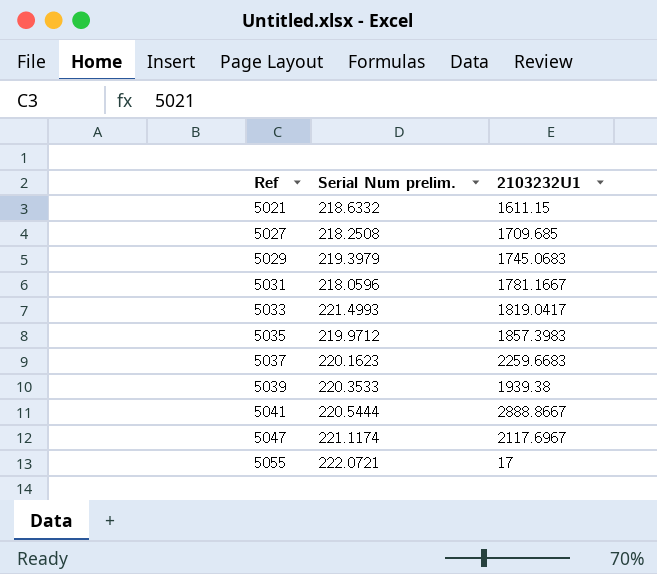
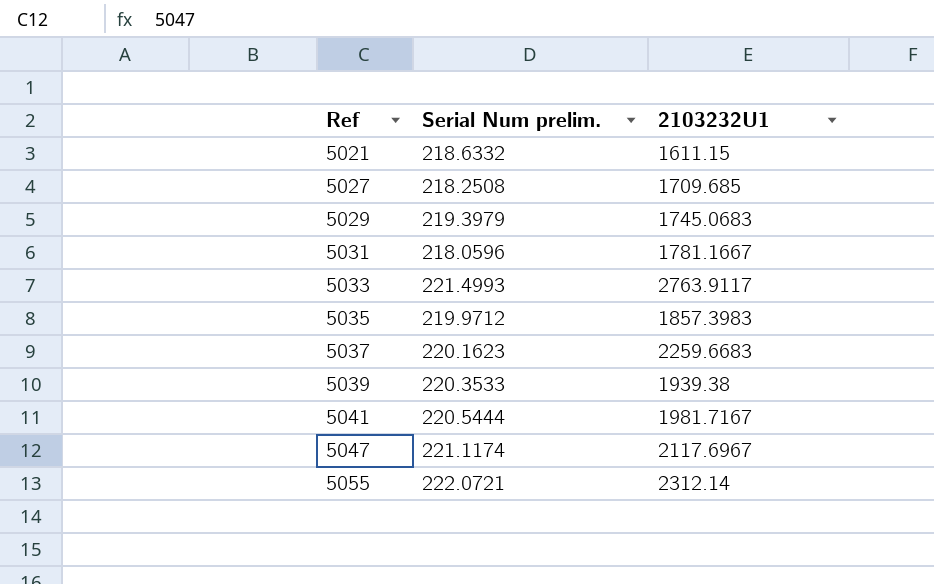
5033 | 2103232U1: 1819.0417 -> 2763.9117
5041 | 2103232U1: 2888.8667 -> 1981.7167
5055 | 2103232U1: 17 -> 2312.14

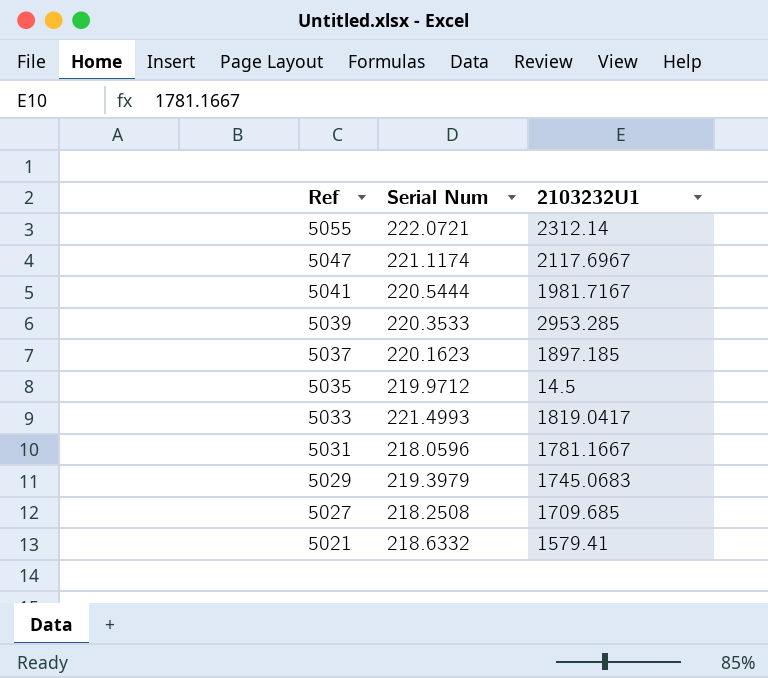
row order: Ref ascending -> Ref descending
column name: Serial Num prelim. -> Serial Num
5039 | 2103232U1: 1939.38 -> 2953.285
5037 | 2103232U1: 2259.6683 -> 1897.185
5035 | 2103232U1: 1857.3983 -> 14.5
5033 | 2103232U1: 2763.9117 -> 1819.0417
5021 | 2103232U1: 1611.15 -> 1579.41

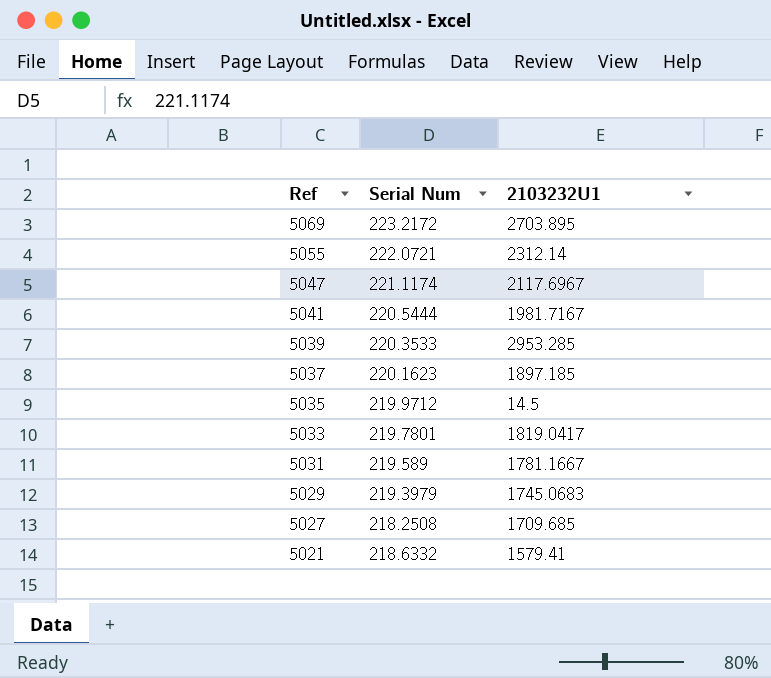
row 5069: none -> 223.2172 | 2703.895
5033 | Serial Num: 221.4993 -> 219.7801
5031 | Serial Num: 218.0596 -> 219.589

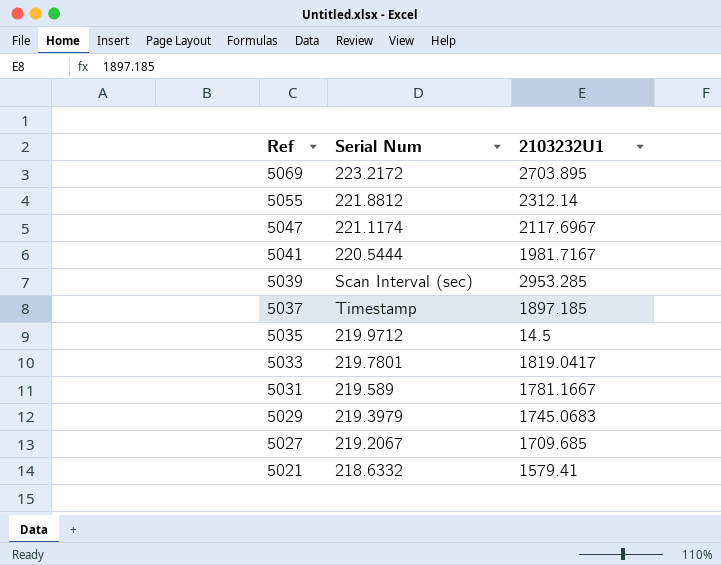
5055 | Serial Num: 222.0721 -> 221.8812
5039 | Serial Num: 220.3533 -> Scan Interval (sec)
5037 | Serial Num: 220.1623 -> Timestamp
5027 | Serial Num: 218.2508 -> 219.2067

